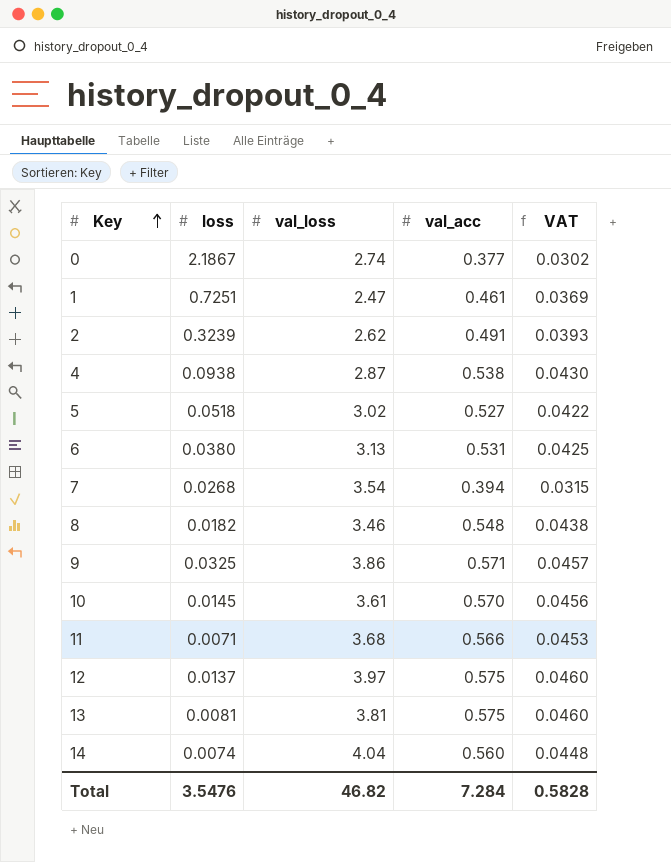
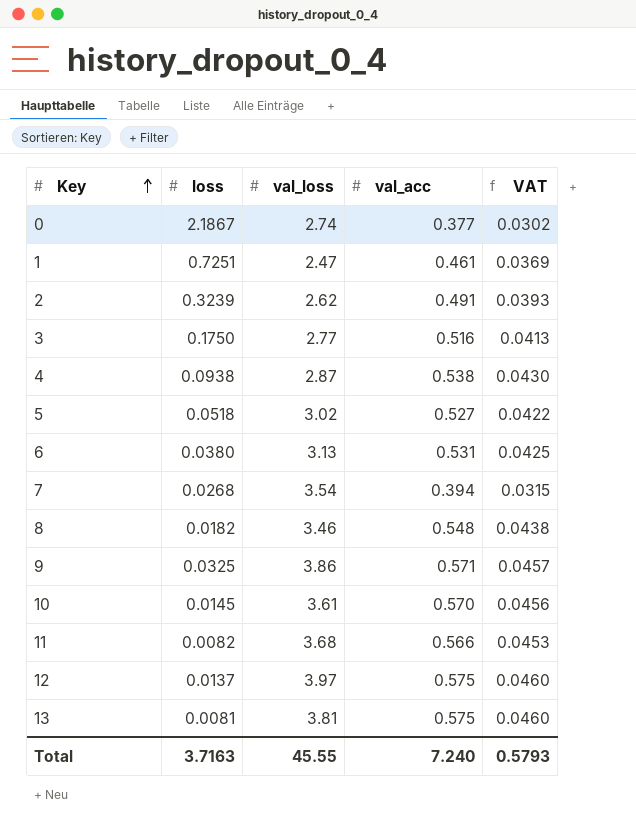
row 14: 0.0074 | 4.04 | 0.560 | 0.0448 -> none
row 3: none -> 0.1750 | 2.77 | 0.516 | 0.0413
11 | loss: 0.0071 -> 0.0082
Total | loss: 3.5476 -> 3.7163
Total | val_loss: 46.82 -> 45.55
Total | val_acc: 7.284 -> 7.240
Total | VAT: 0.5828 -> 0.5793

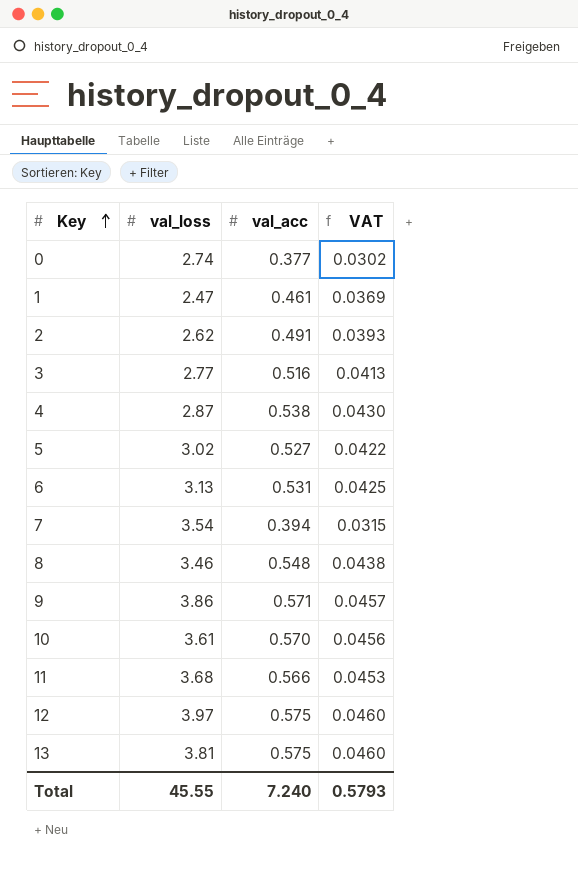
column loss | position: 2 -> none

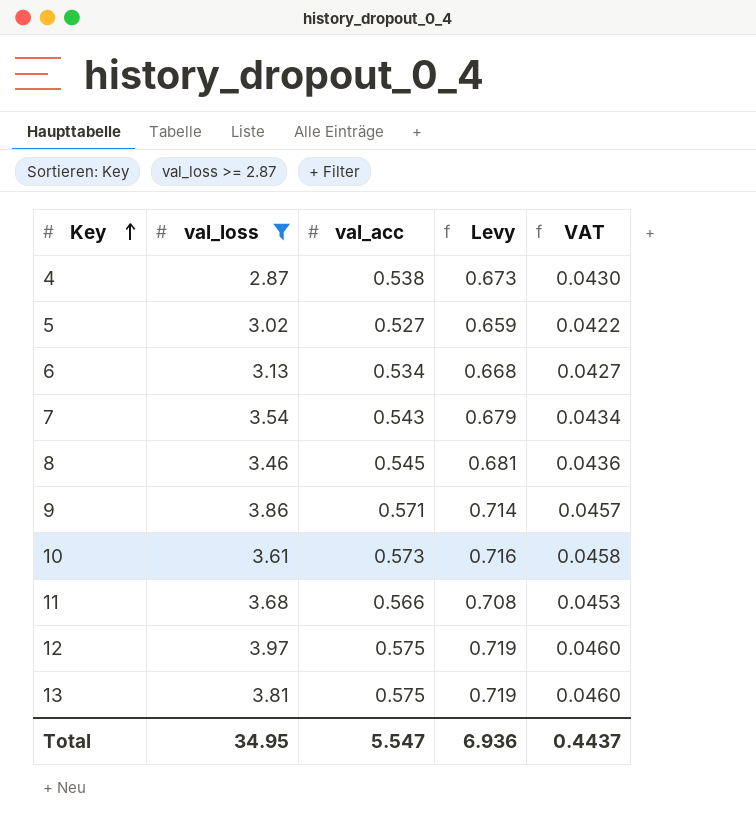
filter: none -> val_loss >= 2.87
column Levy | formula: none -> [val_acc] * 1.25
6 | val_acc: 0.531 -> 0.534
6 | VAT: 0.0425 -> 0.0427
7 | val_acc: 0.394 -> 0.543
7 | VAT: 0.0315 -> 0.0434
8 | val_acc: 0.548 -> 0.545
8 | VAT: 0.0438 -> 0.0436
10 | val_acc: 0.570 -> 0.573
10 | VAT: 0.0456 -> 0.0458
Total | val_loss: 45.55 -> 34.95
Total | val_acc: 7.240 -> 5.547
Total | VAT: 0.5793 -> 0.4437

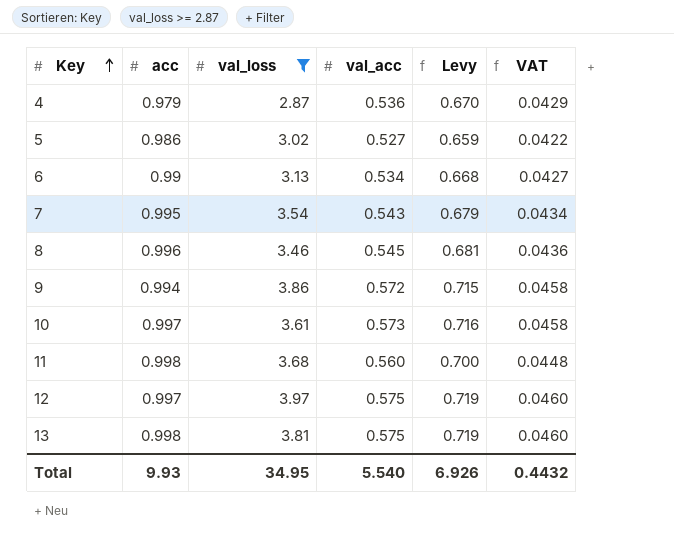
column acc | position: none -> 2
4 | val_acc: 0.538 -> 0.536
4 | Levy: 0.673 -> 0.670
4 | VAT: 0.0430 -> 0.0429
9 | val_acc: 0.571 -> 0.572
9 | Levy: 0.714 -> 0.715
9 | VAT: 0.0457 -> 0.0458
11 | val_acc: 0.566 -> 0.560
11 | Levy: 0.708 -> 0.700
11 | VAT: 0.0453 -> 0.0448
Total | val_acc: 5.547 -> 5.540
Total | Levy: 6.936 -> 6.926
Total | VAT: 0.4437 -> 0.4432

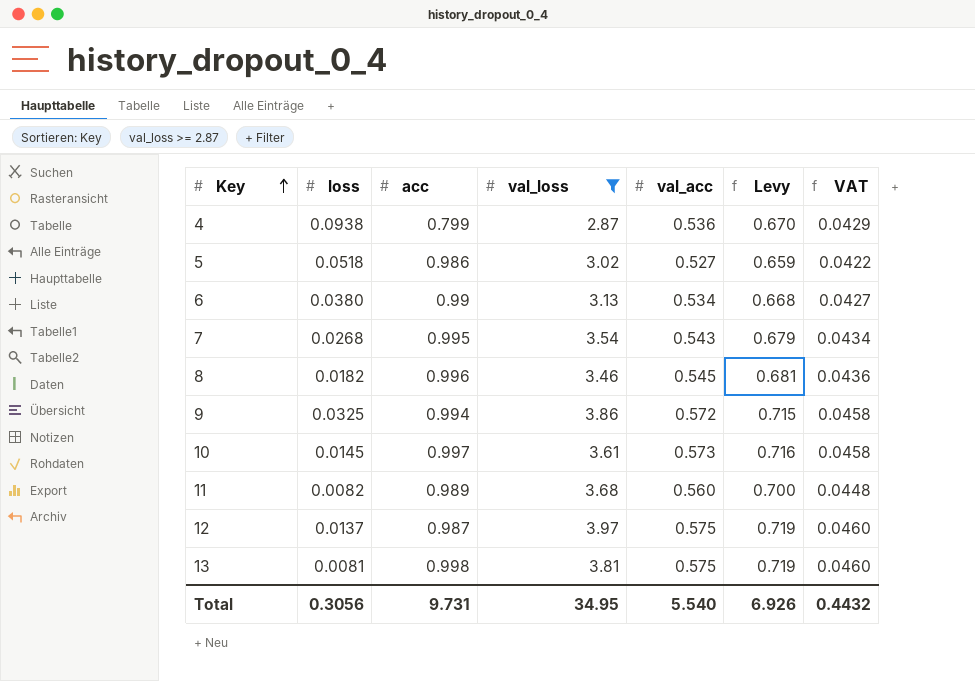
column loss | position: none -> 2
4 | acc: 0.979 -> 0.799
11 | acc: 0.998 -> 0.989
12 | acc: 0.997 -> 0.987
Total | acc: 9.93 -> 9.731

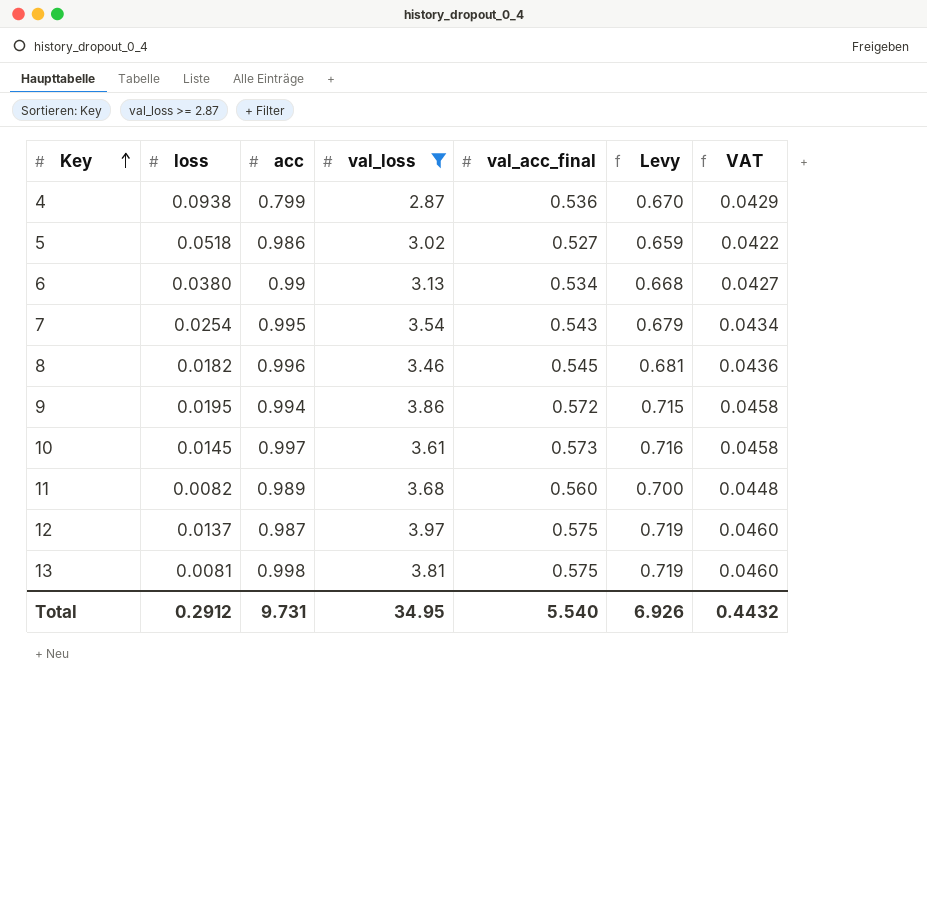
column name: val_acc -> val_acc_final
7 | loss: 0.0268 -> 0.0254
9 | loss: 0.0325 -> 0.0195
Total | loss: 0.3056 -> 0.2912

